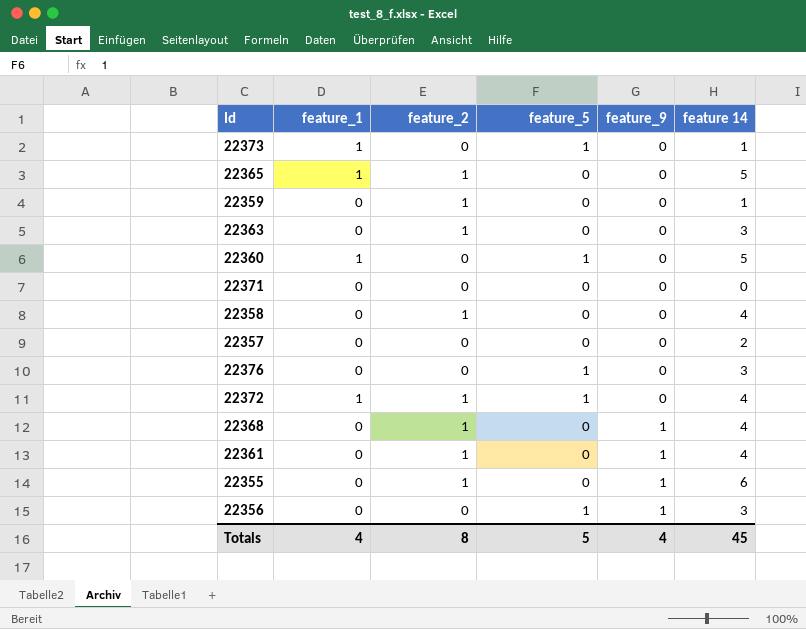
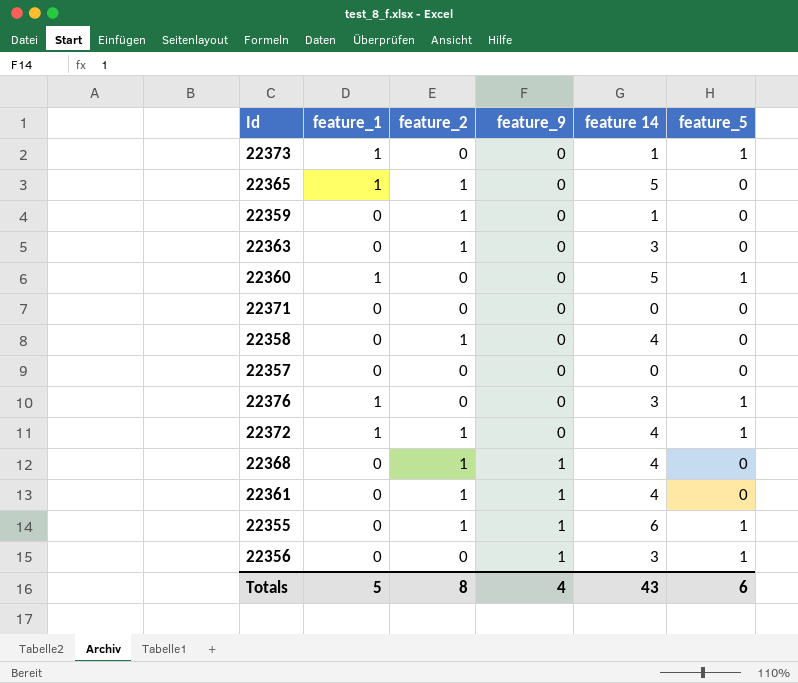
column feature_5 | position: 4 -> 6
22357 | feature 14: 2 -> 0
22376 | feature_1: 0 -> 1
22355 | feature_5: 0 -> 1
Totals | feature_1: 4 -> 5
Totals | feature 14: 45 -> 43
Totals | feature_5: 5 -> 6

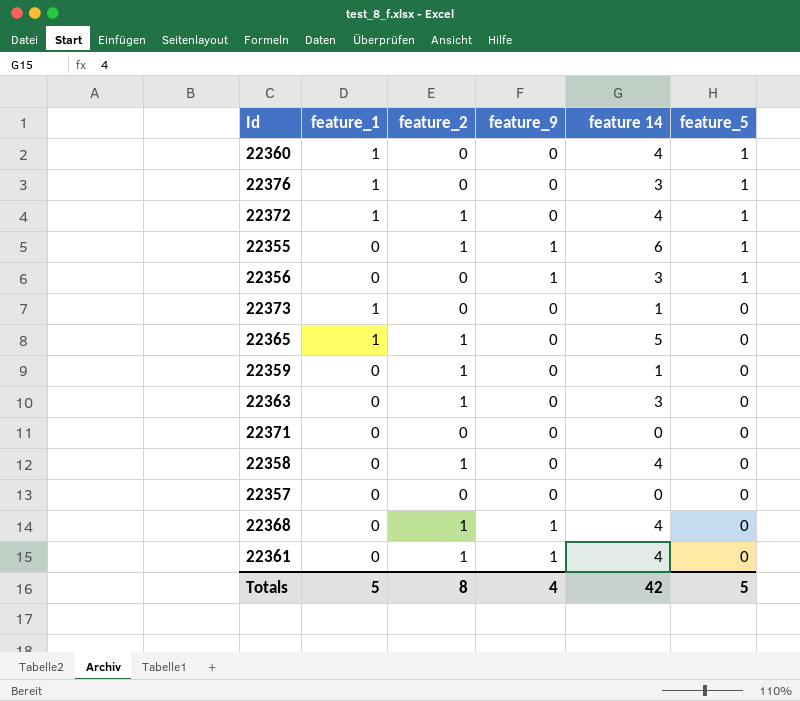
row order: feature_9 ascending -> feature_5 descending
22360 | feature 14: 5 -> 4
22373 | feature_5: 1 -> 0
Totals | feature 14: 43 -> 42
Totals | feature_5: 6 -> 5

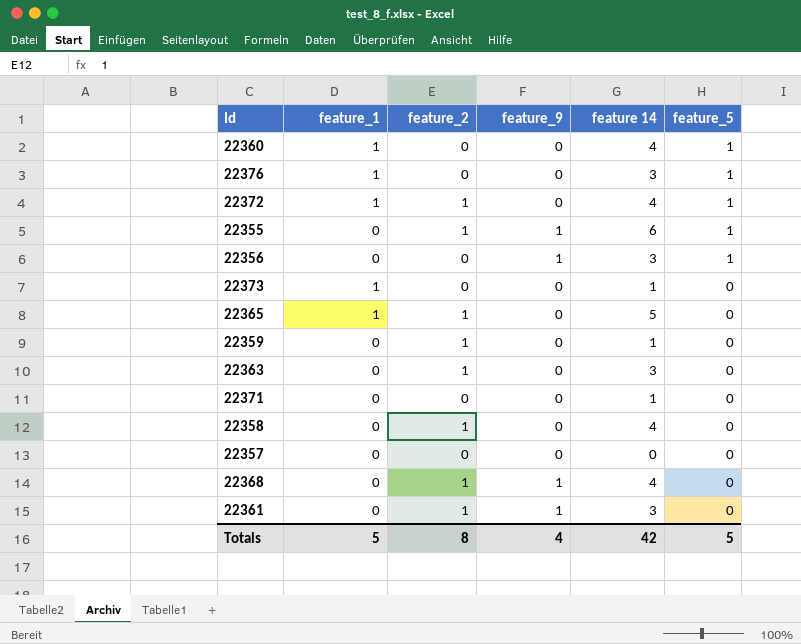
22371 | feature 14: 0 -> 1
22361 | feature 14: 4 -> 3

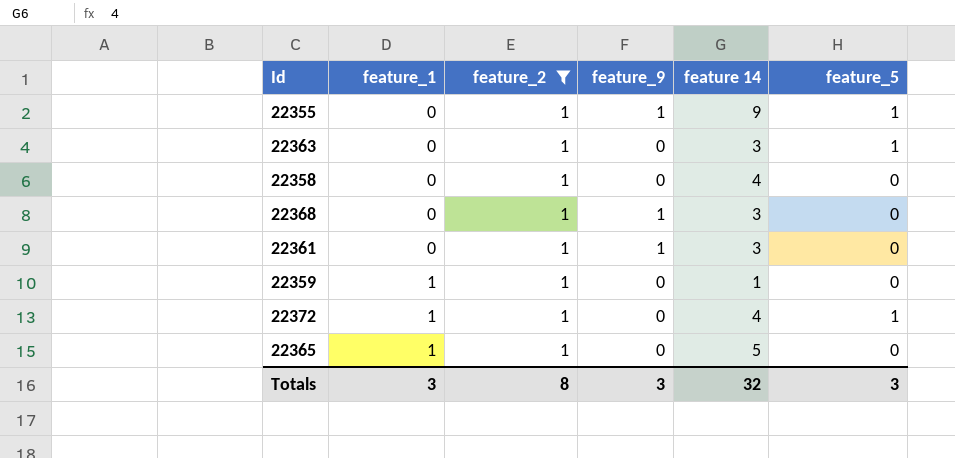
filter: none -> feature_2 = 1
row order: feature_5 descending -> feature_1 ascending
22355 | feature 14: 6 -> 9
22363 | feature_5: 0 -> 1
22368 | feature 14: 4 -> 3
22359 | feature_1: 0 -> 1
Totals | feature_1: 5 -> 3
Totals | feature_9: 4 -> 3
Totals | feature 14: 42 -> 32
Totals | feature_5: 5 -> 3

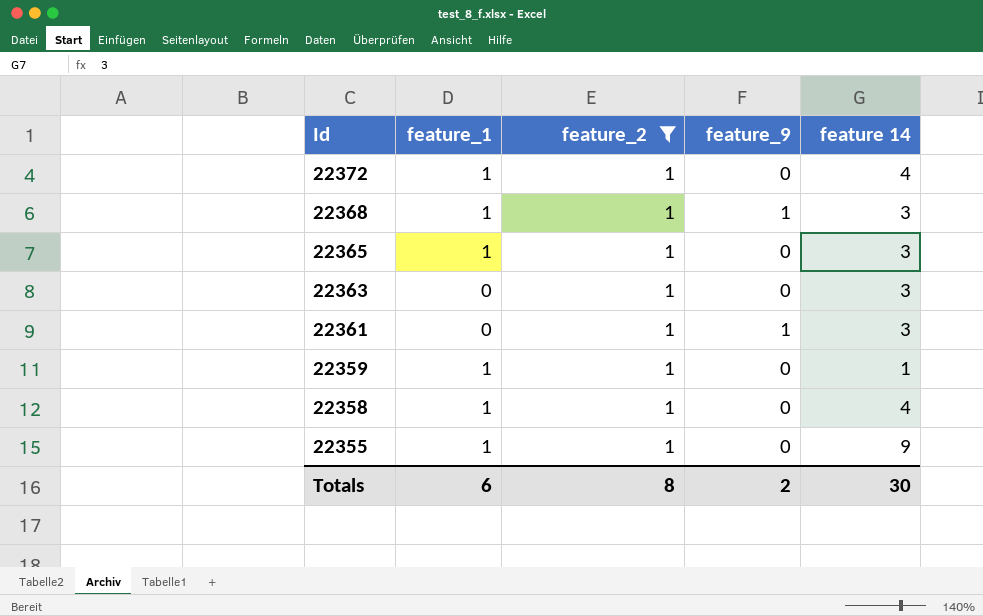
row order: feature_1 ascending -> Id descending
column feature_5 | position: 6 -> none
22368 | feature_1: 0 -> 1
22365 | feature 14: 5 -> 3
22358 | feature_1: 0 -> 1
22355 | feature_1: 0 -> 1
22355 | feature_9: 1 -> 0
Totals | feature_1: 3 -> 6
Totals | feature_9: 3 -> 2
Totals | feature 14: 32 -> 30

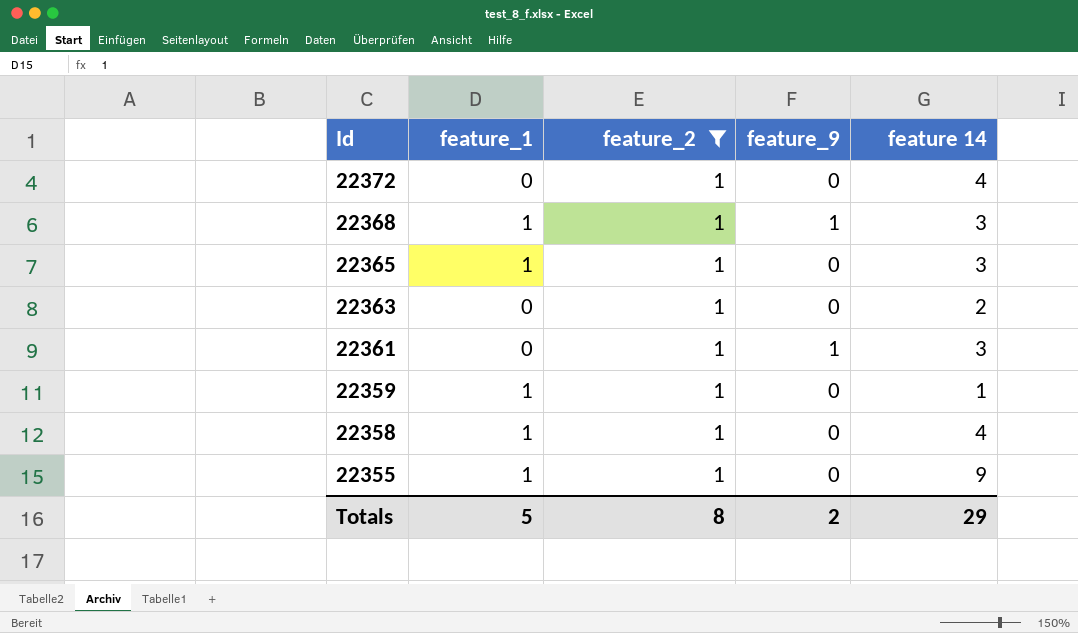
22372 | feature_1: 1 -> 0
22363 | feature 14: 3 -> 2
Totals | feature_1: 6 -> 5
Totals | feature 14: 30 -> 29

